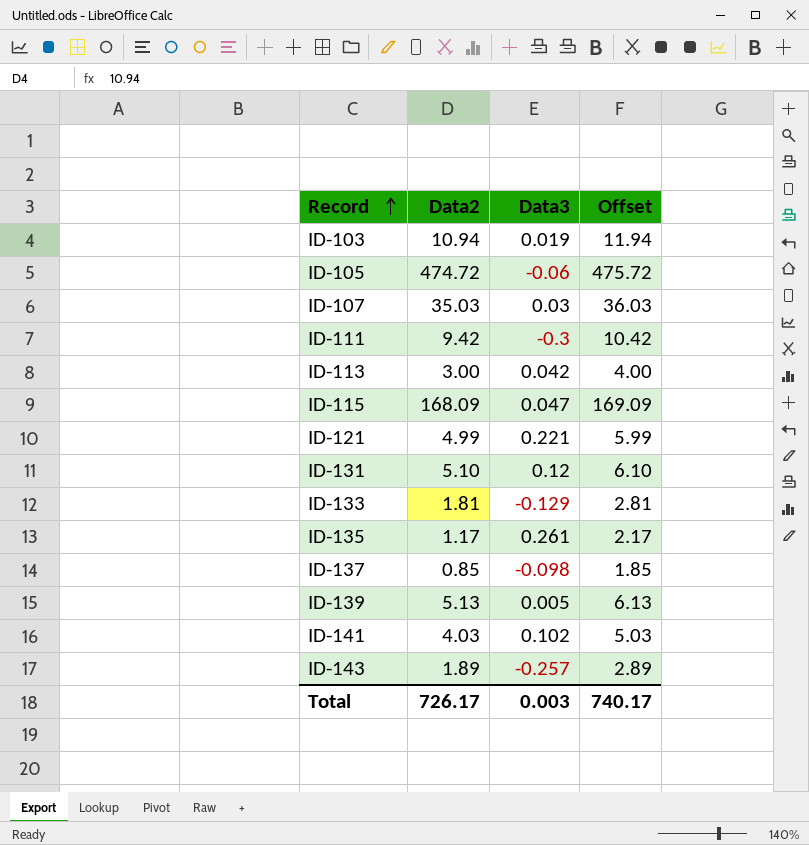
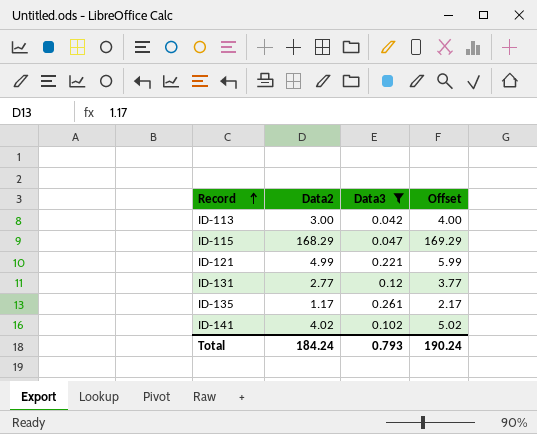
filter: none -> Data3 >= 0.042
ID-115 | Data2: 168.09 -> 168.29
ID-115 | Offset: 169.09 -> 169.29
ID-131 | Data2: 5.10 -> 2.77
ID-131 | Offset: 6.10 -> 3.77
ID-141 | Data2: 4.03 -> 4.02
ID-141 | Offset: 5.03 -> 5.02
Total | Data2: 726.17 -> 184.24
Total | Data3: 0.003 -> 0.793
Total | Offset: 740.17 -> 190.24

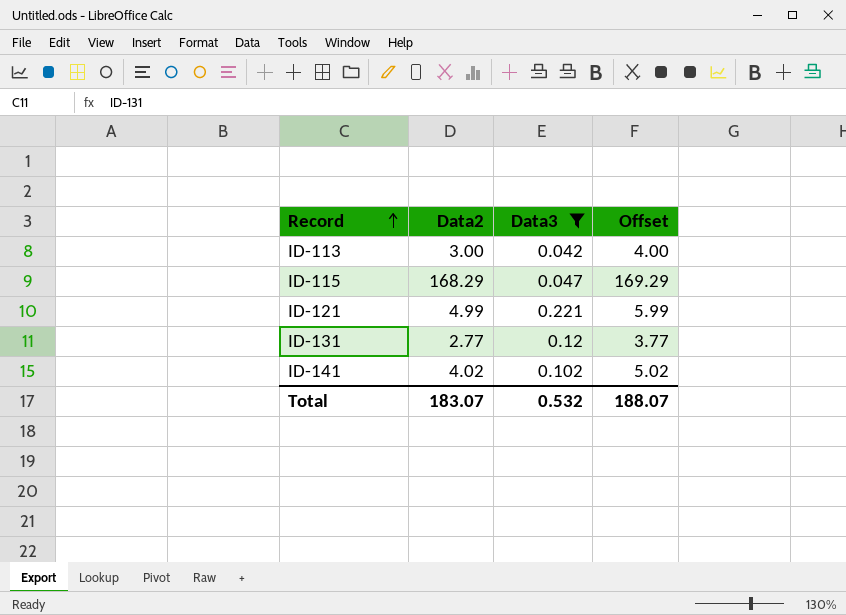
row ID-135: 1.17 | 0.261 | 2.17 -> none
Total | Data2: 184.24 -> 183.07
Total | Data3: 0.793 -> 0.532
Total | Offset: 190.24 -> 188.07

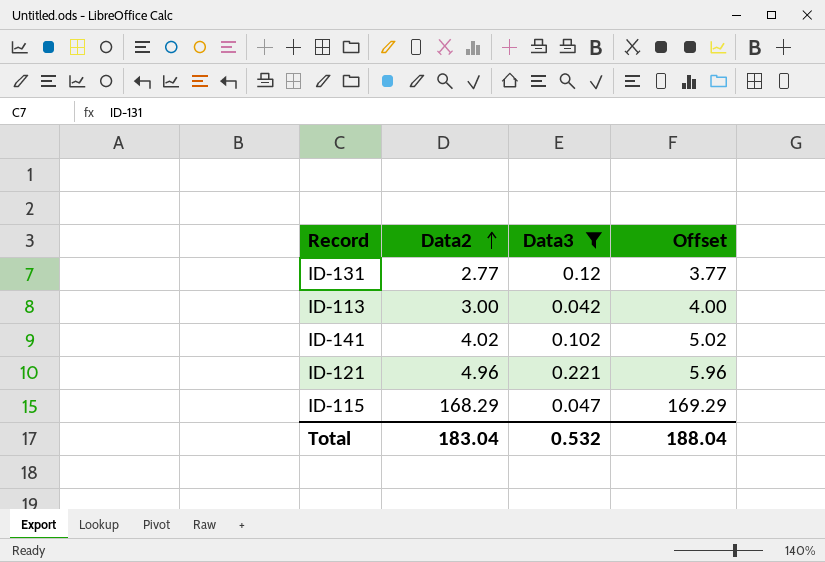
row order: Record ascending -> Data2 ascending
ID-121 | Data2: 4.99 -> 4.96
ID-121 | Offset: 5.99 -> 5.96
Total | Data2: 183.07 -> 183.04
Total | Offset: 188.07 -> 188.04

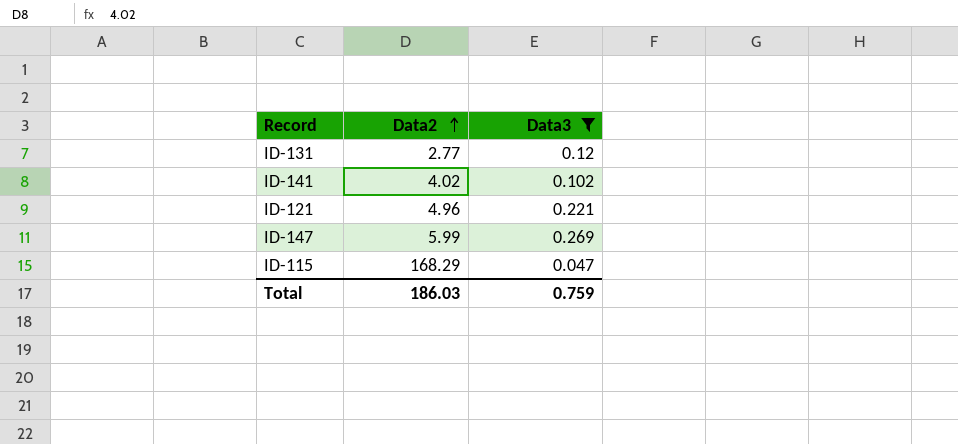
column Offset | formula: [Data2] + 1 -> none
row ID-113: 3.00 | 0.042 | 4.00 -> none
row ID-147: none -> 5.99 | 0.269
Total | Data2: 183.04 -> 186.03
Total | Data3: 0.532 -> 0.759

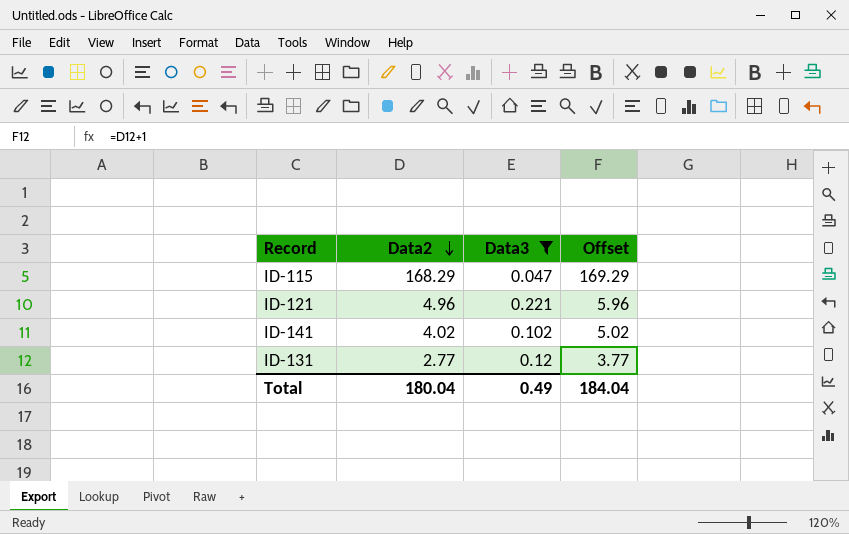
row order: Data2 ascending -> Data2 descending
column Offset | formula: none -> [Data2] + 1
row ID-147: 5.99 | 0.269 -> none
Total | Data2: 186.03 -> 180.04
Total | Data3: 0.759 -> 0.49

